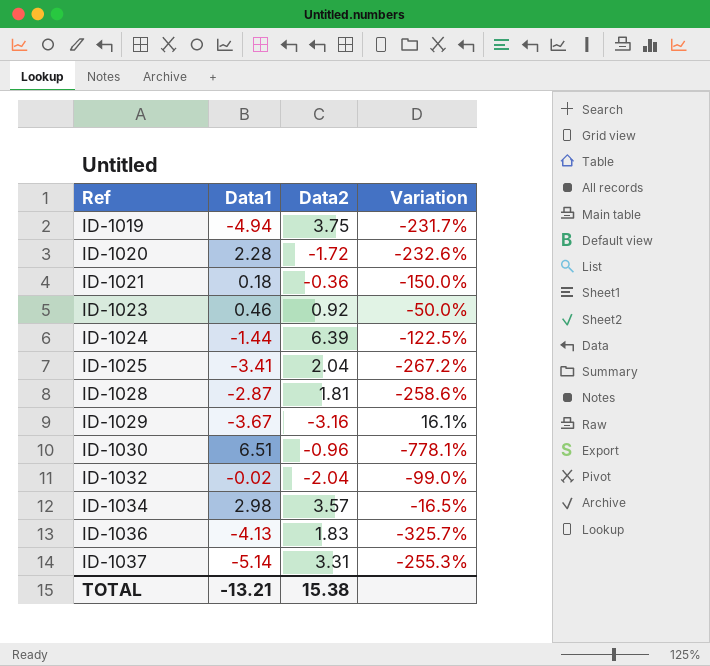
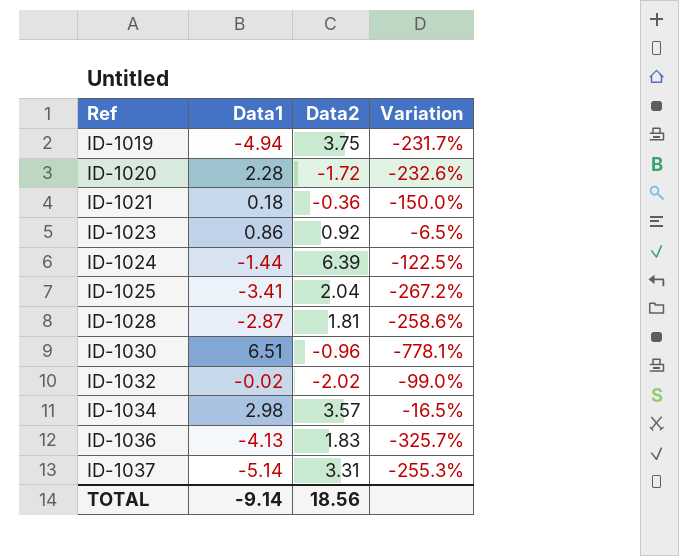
row ID-1029: -3.67 | -3.16 | 16.1% -> none
ID-1023 | Data1: 0.46 -> 0.86
ID-1023 | Variation: -50.0% -> -6.5%
ID-1032 | Data2: -2.04 -> -2.02
TOTAL | Data1: -13.21 -> -9.14
TOTAL | Data2: 15.38 -> 18.56

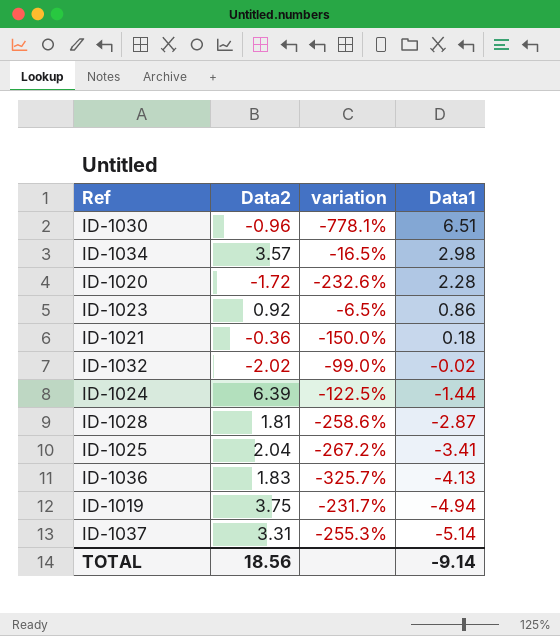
row order: Ref ascending -> Data1 descending
column name: Variation -> variation
column Data1 | position: 2 -> 4

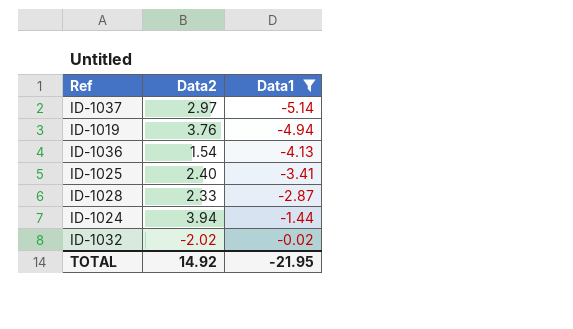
filter: none -> Data1 <= -0.02
row order: Data1 descending -> Data1 ascending
column variation | formula: ([Data1] - [Data2]) / [Data2] -> none
ID-1037 | Data2: 3.31 -> 2.97
ID-1019 | Data2: 3.75 -> 3.76
ID-1036 | Data2: 1.83 -> 1.54
ID-1025 | Data2: 2.04 -> 2.40
ID-1028 | Data2: 1.81 -> 2.33
ID-1024 | Data2: 6.39 -> 3.94
TOTAL | Data2: 18.56 -> 14.92
TOTAL | Data1: -9.14 -> -21.95

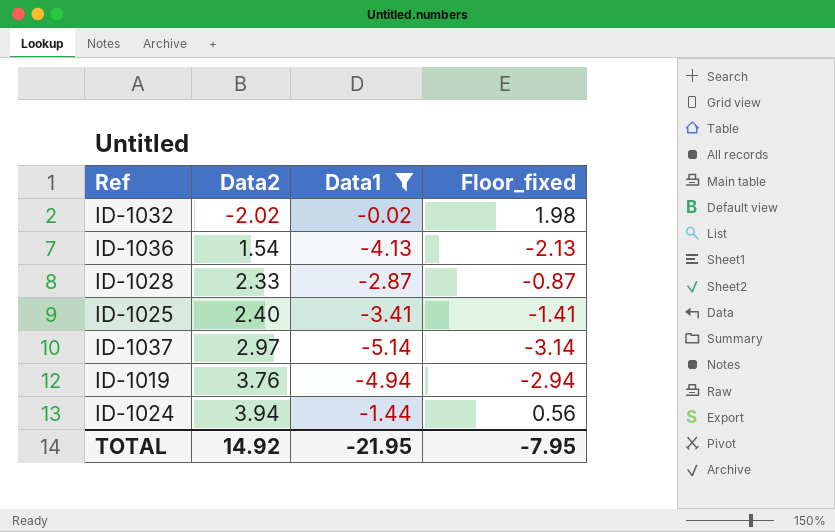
row order: Data1 ascending -> Data2 ascending
column Floor_fixed | formula: none -> [Data1] + 2

